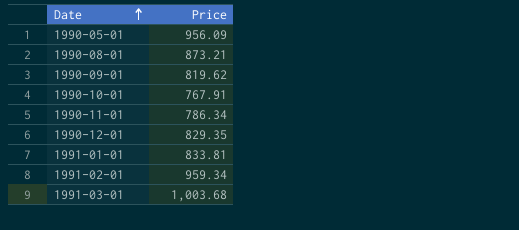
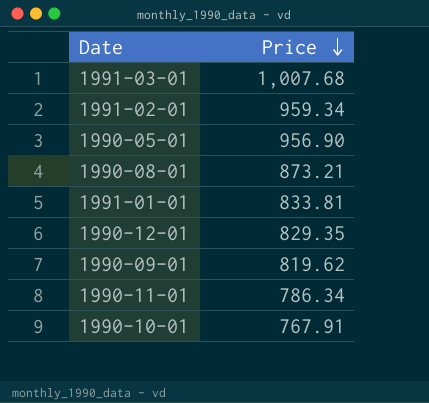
row order: Date ascending -> Price descending
1991-03-01 | Price: 1,003.68 -> 1,007.68
1990-05-01 | Price: 956.09 -> 956.90

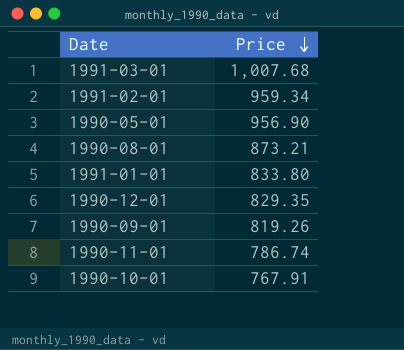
1991-01-01 | Price: 833.81 -> 833.80
1990-09-01 | Price: 819.62 -> 819.26
1990-11-01 | Price: 786.34 -> 786.74

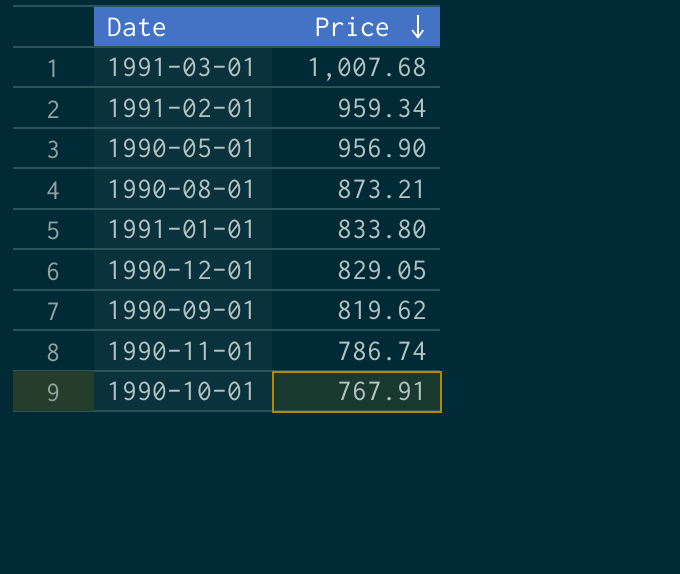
1990-12-01 | Price: 829.35 -> 829.05
1990-09-01 | Price: 819.26 -> 819.62

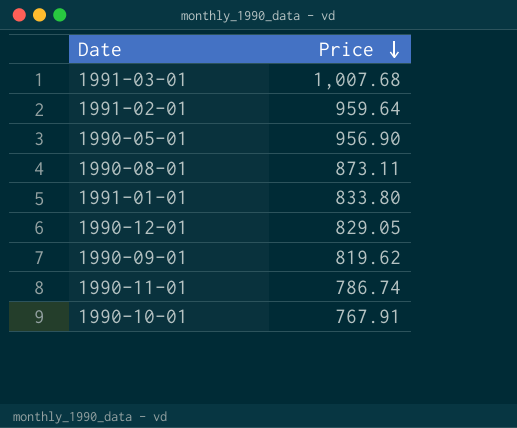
1991-02-01 | Price: 959.34 -> 959.64
1990-08-01 | Price: 873.21 -> 873.11

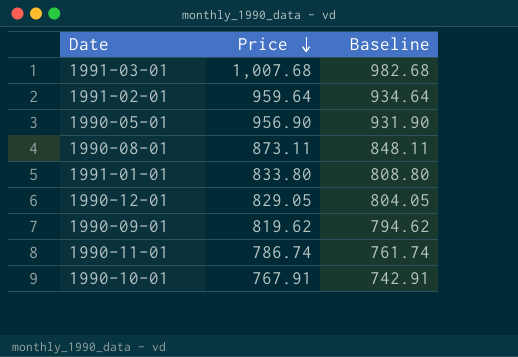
column Baseline | formula: none -> [Price] - 25

